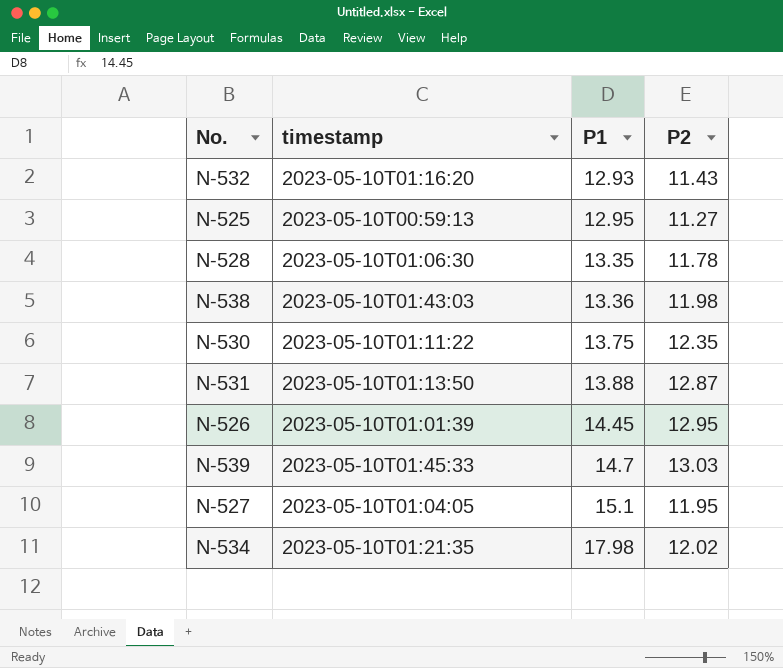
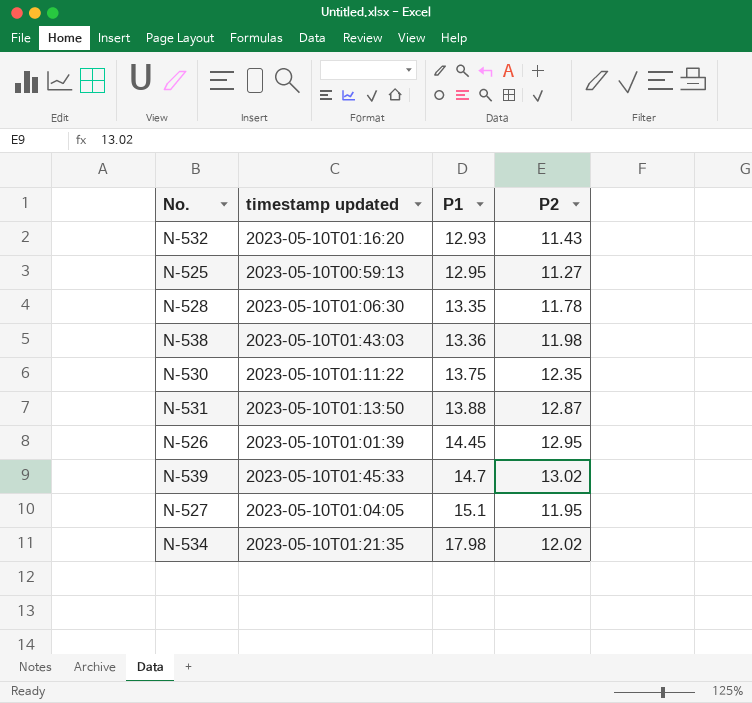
column name: timestamp -> timestamp updated
N-539 | P2: 13.03 -> 13.02

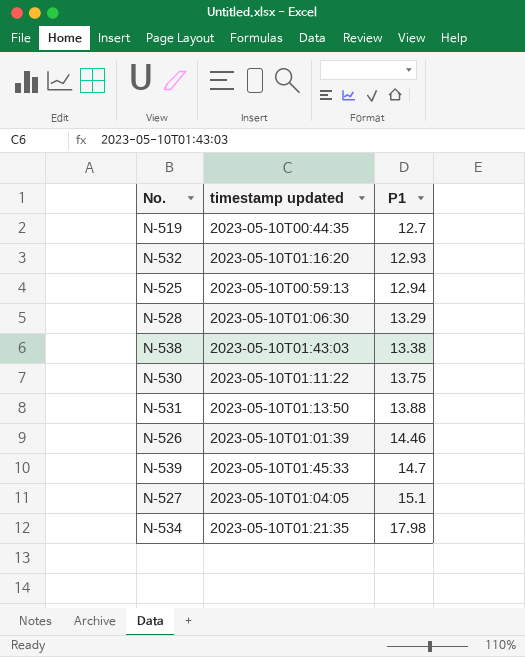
column P2 | position: 4 -> none
row N-519: none -> 2023-05-10T00:44:35 | 12.7
N-525 | P1: 12.95 -> 12.94
N-528 | P1: 13.35 -> 13.29
N-538 | P1: 13.36 -> 13.38
N-526 | P1: 14.45 -> 14.46

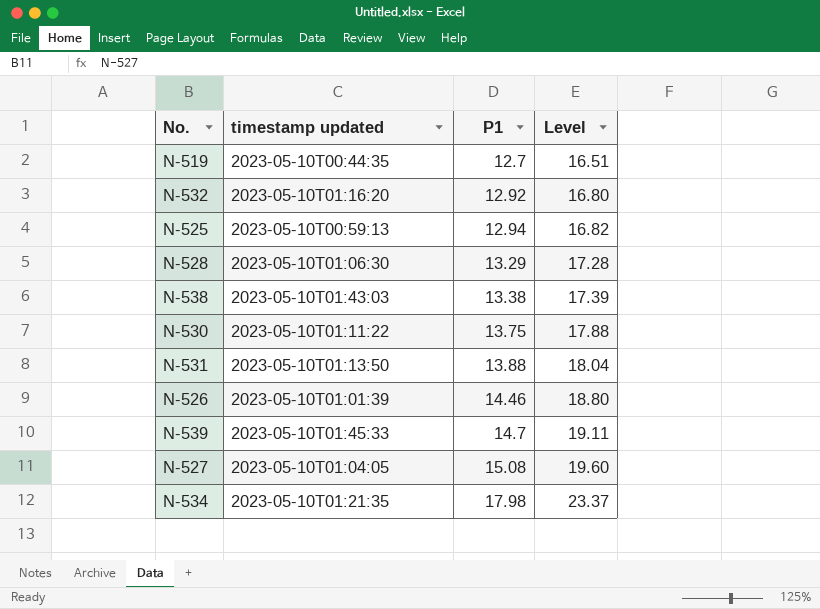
column Level | formula: none -> [P1] * 1.3
N-532 | P1: 12.93 -> 12.92
N-527 | P1: 15.1 -> 15.08

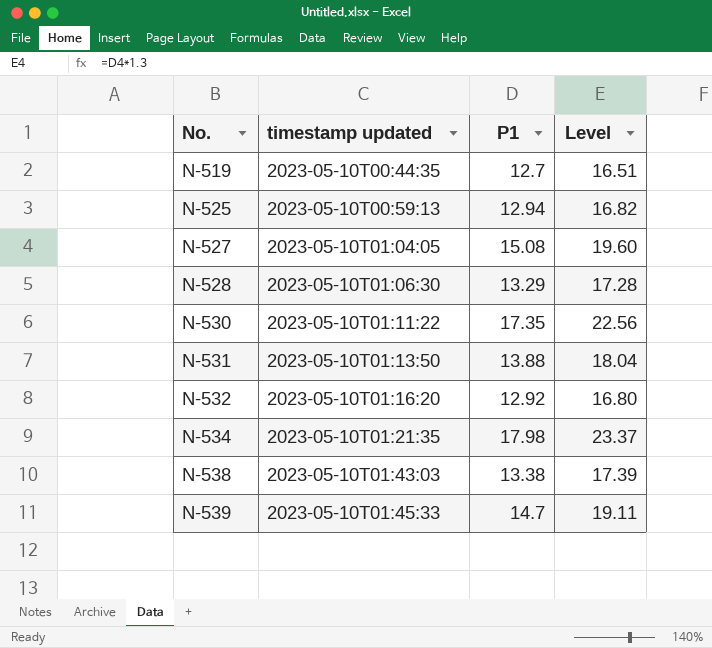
row order: P1 ascending -> No. ascending
row N-526: 2023-05-10T01:01:39 | 14.46 | 18.80 -> none
N-530 | P1: 13.75 -> 17.35
N-530 | Level: 17.88 -> 22.56

